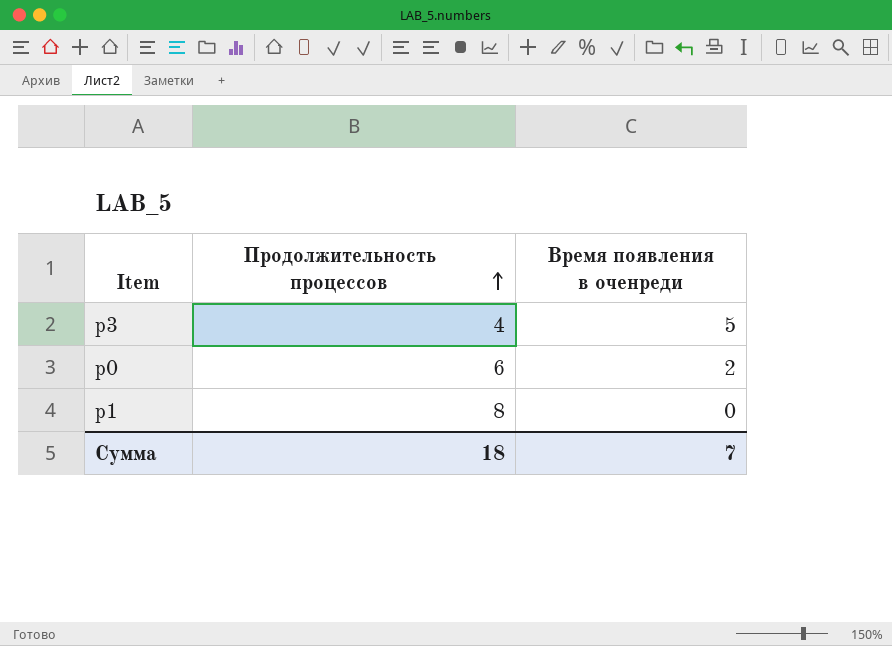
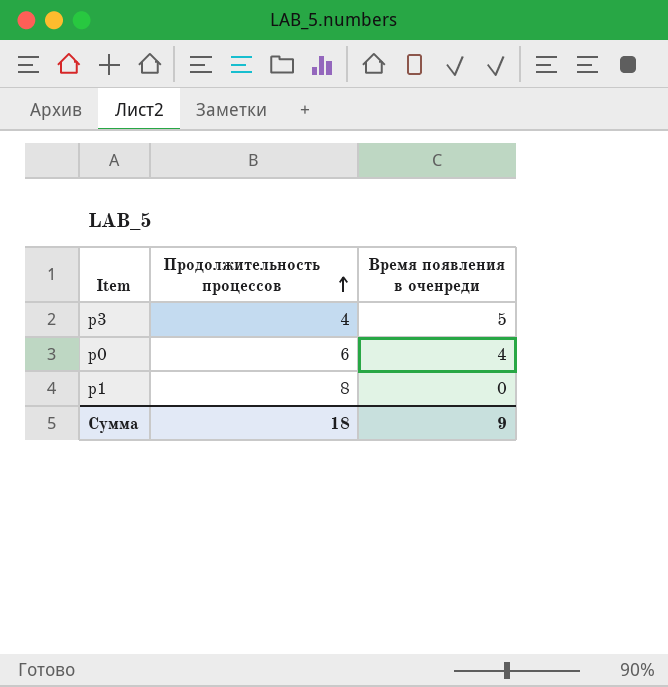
p0 | Время появления в оченреди: 2 -> 4
Сумма | Время появления в оченреди: 7 -> 9

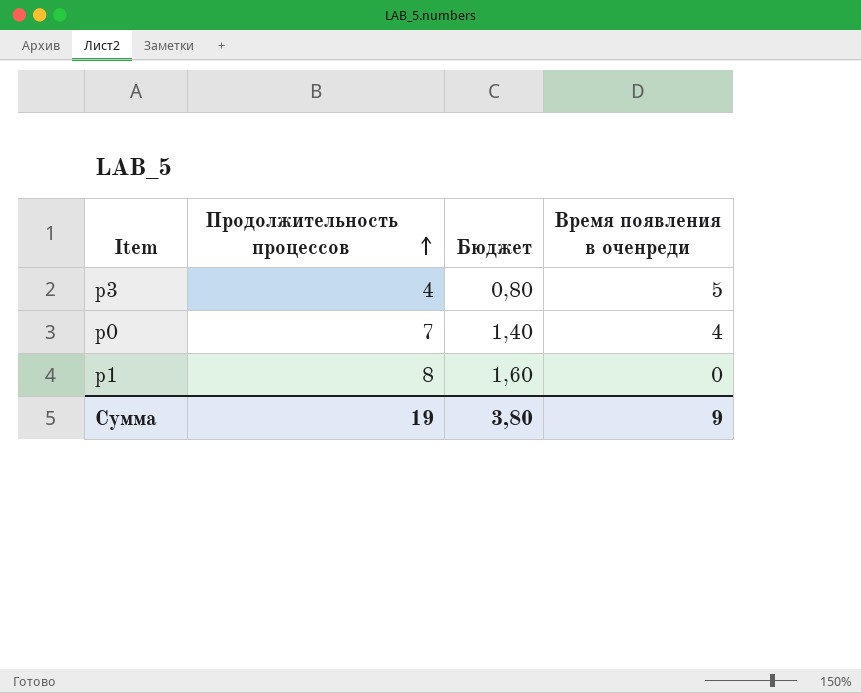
column Бюджет | formula: none -> [Продолжительность процессов] * 0,2
p0 | Продолжительность процессов: 6 -> 7
Сумма | Продолжительность процессов: 18 -> 19

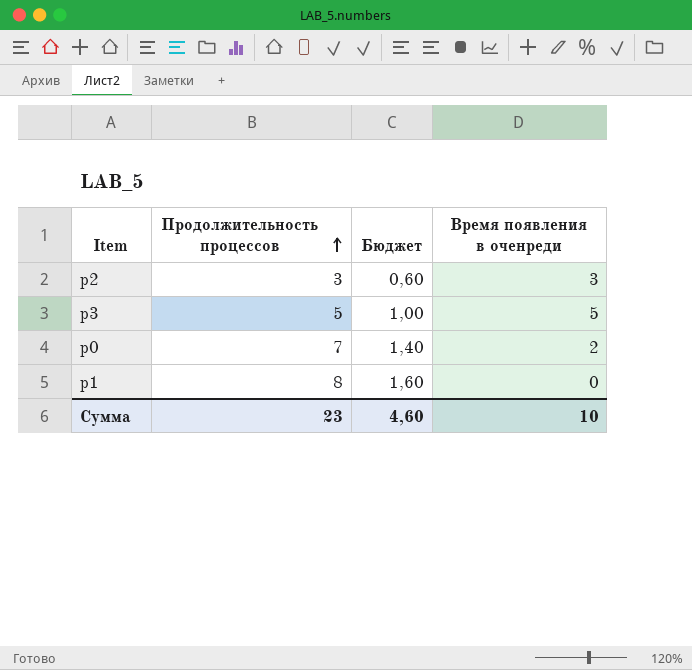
row p2: none -> 3 | 0,60 | 3
p3 | Продолжительность процессов: 4 -> 5
p3 | Бюджет: 0,80 -> 1,00
p0 | Время появления в оченреди: 4 -> 2
Сумма | Продолжительность процессов: 19 -> 23
Сумма | Бюджет: 3,80 -> 4,60
Сумма | Время появления в оченреди: 9 -> 10

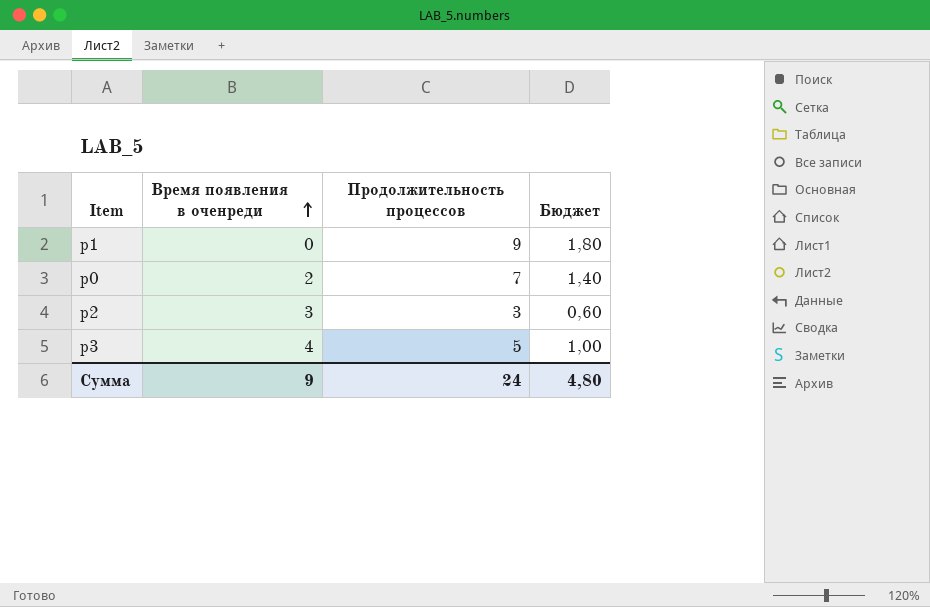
row order: Продолжительность процессов ascending -> Время появления в оченреди ascending
column Время появления в оченреди | position: 4 -> 2
p1 | Продолжительность процессов: 8 -> 9
p1 | Бюджет: 1,60 -> 1,80
p3 | Время появления в оченреди: 5 -> 4
Сумма | Время появления в оченреди: 10 -> 9
Сумма | Продолжительность процессов: 23 -> 24
Сумма | Бюджет: 4,60 -> 4,80

